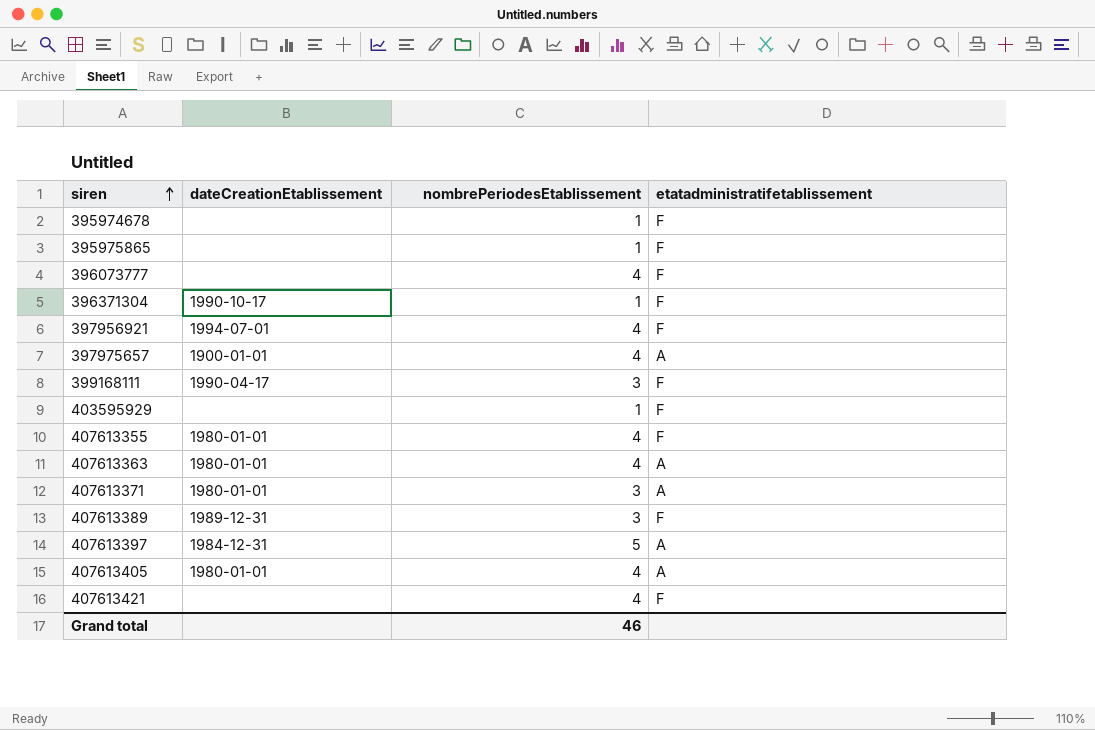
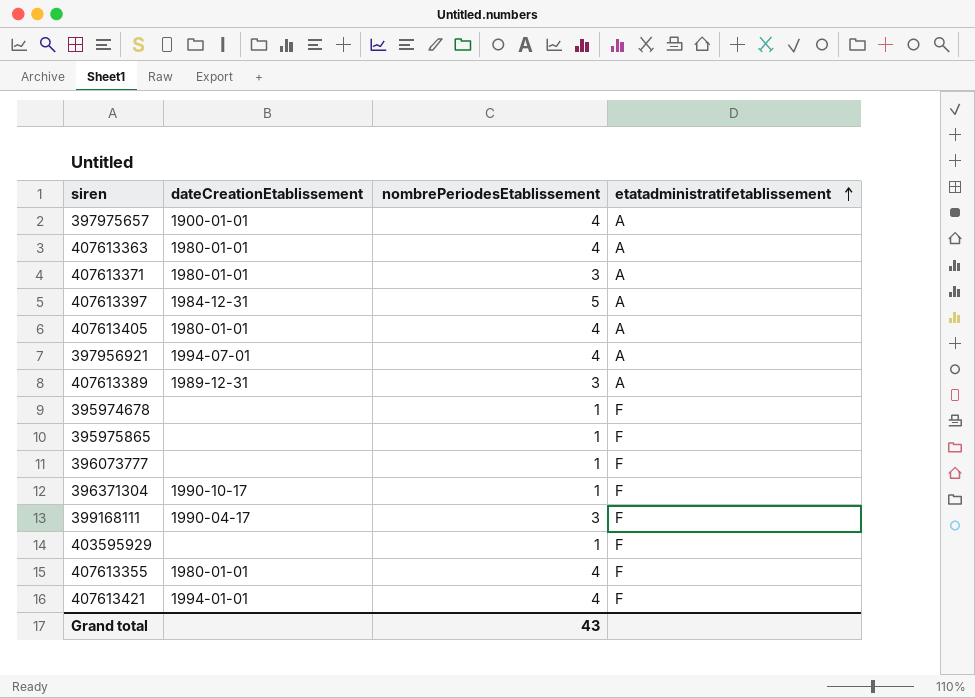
row order: siren ascending -> etatadministratifetablissement ascending
397956921 | etatadministratifetablissement: F -> A
407613389 | etatadministratifetablissement: F -> A
396073777 | nombrePeriodesEtablissement: 4 -> 1
407613421 | dateCreationEtablissement: none -> 1994-01-01
Grand total | nombrePeriodesEtablissement: 46 -> 43

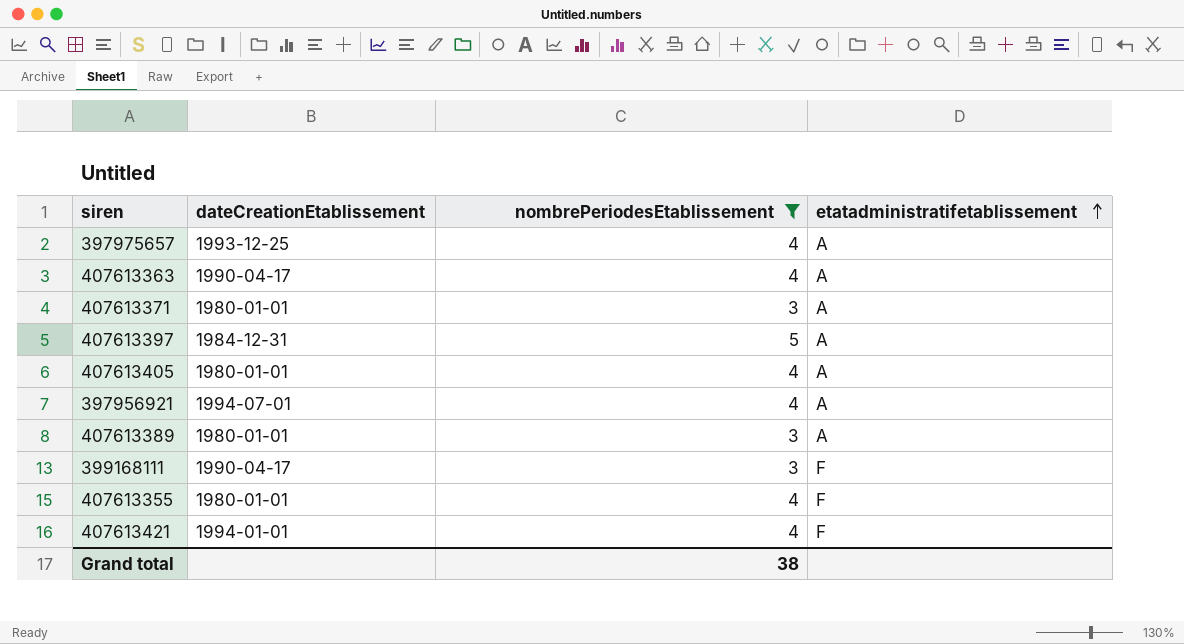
filter: none -> nombrePeriodesEtablissement != 1
397975657 | dateCreationEtablissement: 1900-01-01 -> 1993-12-25
407613363 | dateCreationEtablissement: 1980-01-01 -> 1990-04-17
407613389 | dateCreationEtablissement: 1989-12-31 -> 1980-01-01
Grand total | nombrePeriodesEtablissement: 43 -> 38

